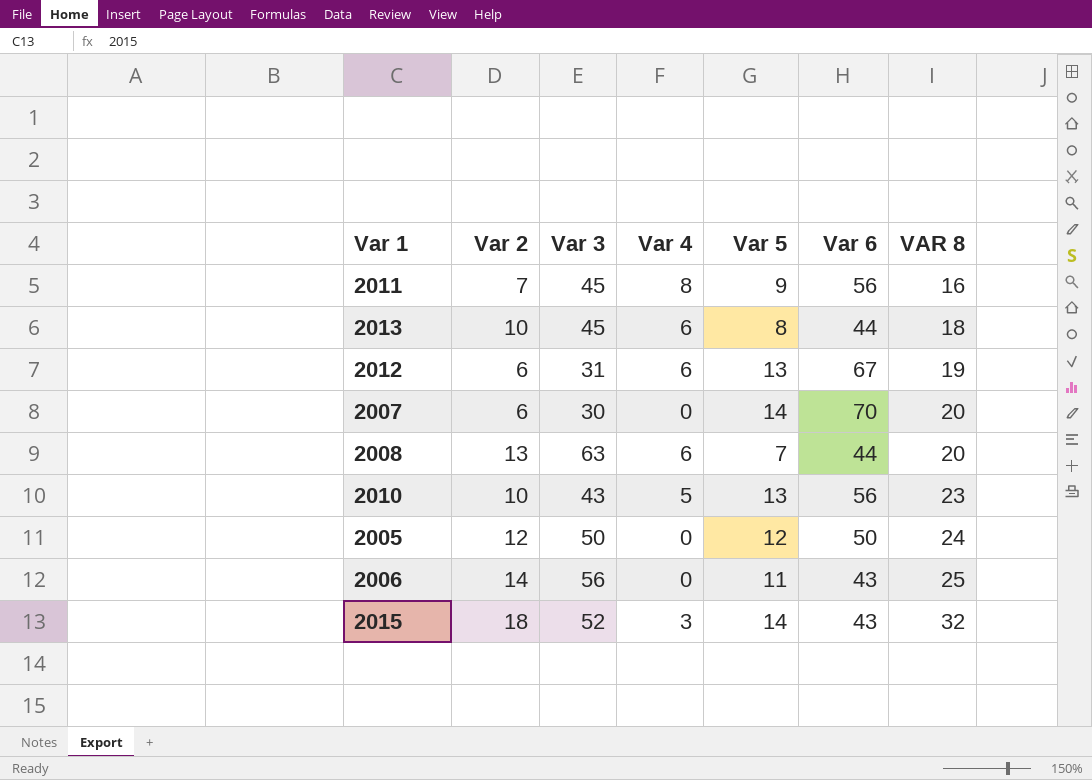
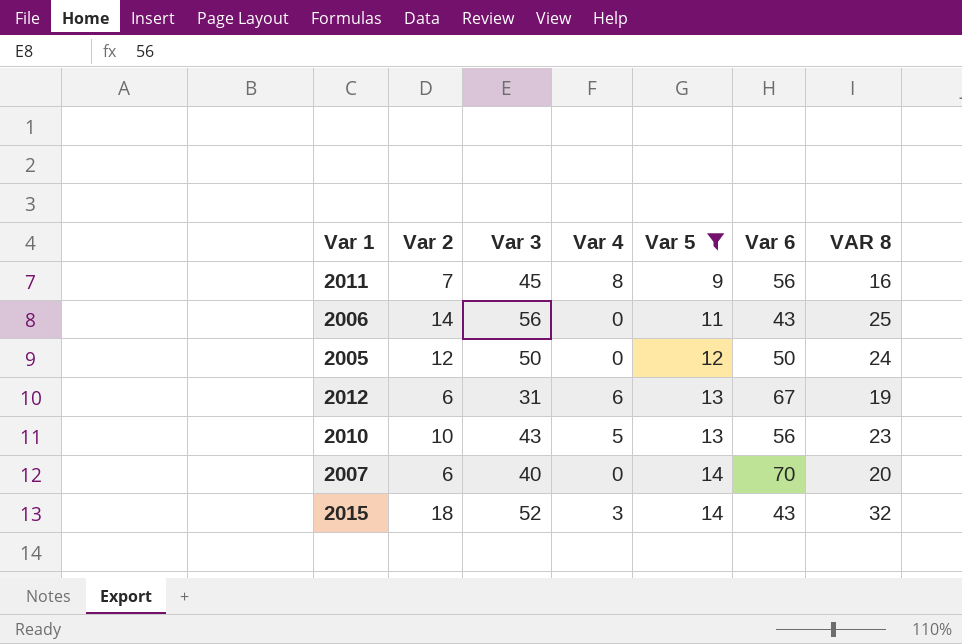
filter: none -> Var 5 >= 9
row order: VAR 8 ascending -> Var 5 ascending
2007 | Var 3: 30 -> 40

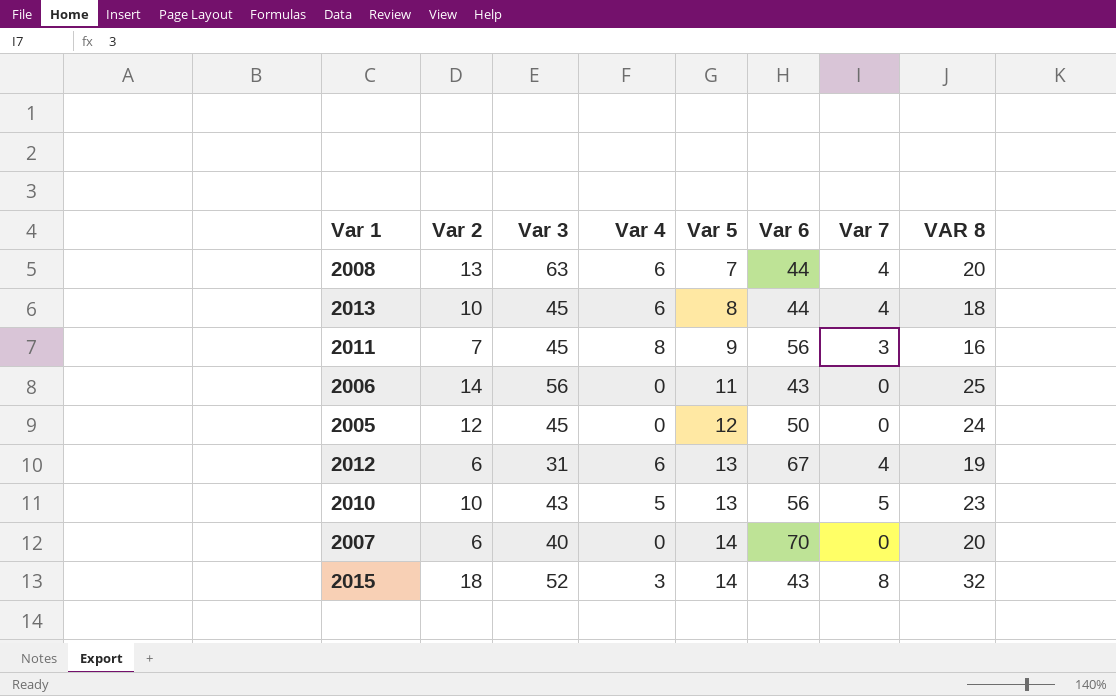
filter: Var 5 >= 9 -> none
column Var 7 | position: none -> 7
2005 | Var 3: 50 -> 45

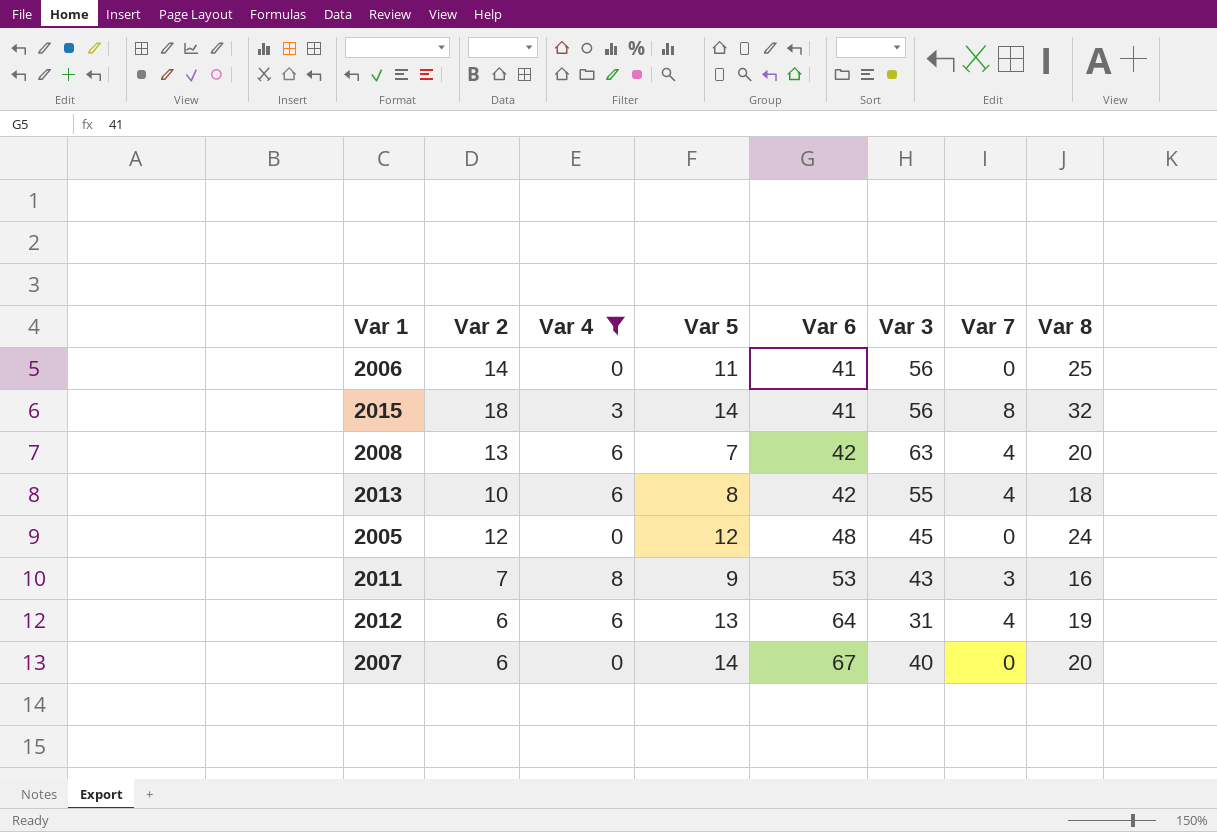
filter: none -> Var 4 != 5
row order: Var 5 ascending -> Var 6 ascending
column Var 3 | position: 3 -> 6
column name: VAR 8 -> Var 8
2006 | Var 6: 43 -> 41
2015 | Var 6: 43 -> 41
2015 | Var 3: 52 -> 56
2008 | Var 6: 44 -> 42
2013 | Var 6: 44 -> 42
2013 | Var 3: 45 -> 55
2005 | Var 6: 50 -> 48
2011 | Var 6: 56 -> 53
2011 | Var 3: 45 -> 43
2012 | Var 6: 67 -> 64
2007 | Var 6: 70 -> 67

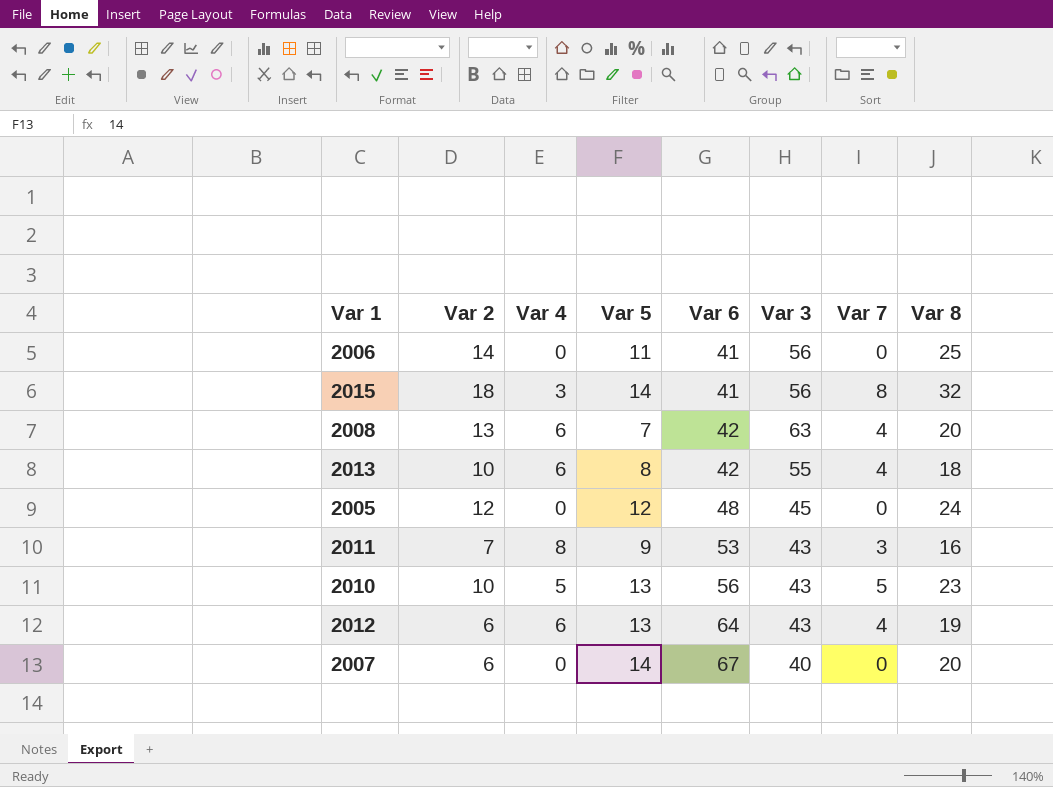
filter: Var 4 != 5 -> none
2012 | Var 3: 31 -> 43

